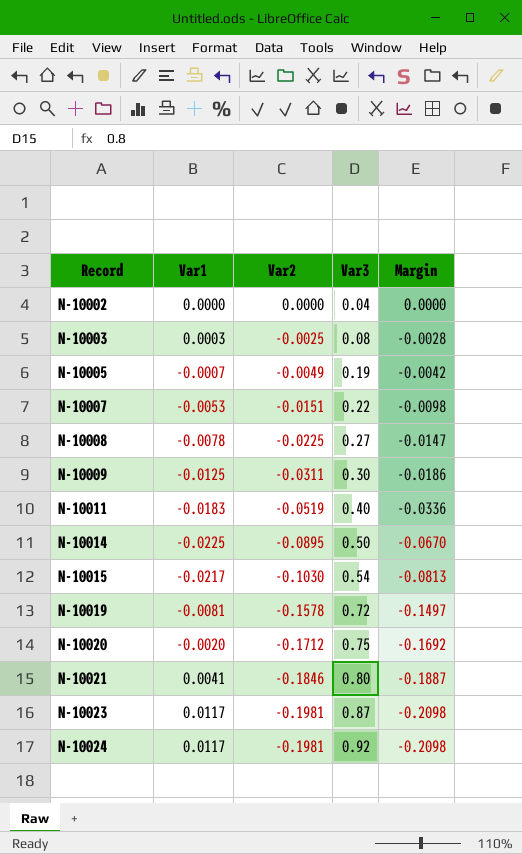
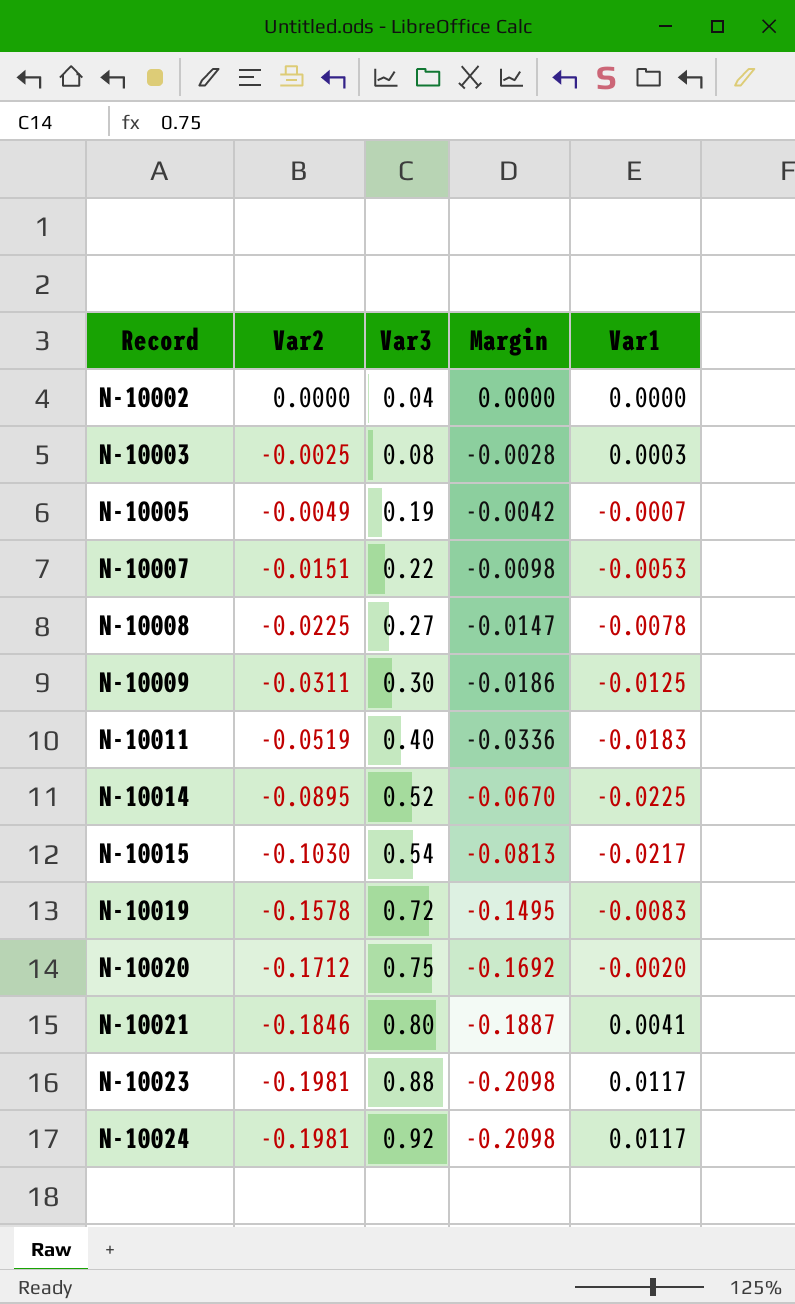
column Var1 | position: 2 -> 5
N-10014 | Var3: 0.50 -> 0.52
N-10019 | Margin: -0.1497 -> -0.1495
N-10019 | Var1: -0.0081 -> -0.0083
N-10023 | Var3: 0.87 -> 0.88

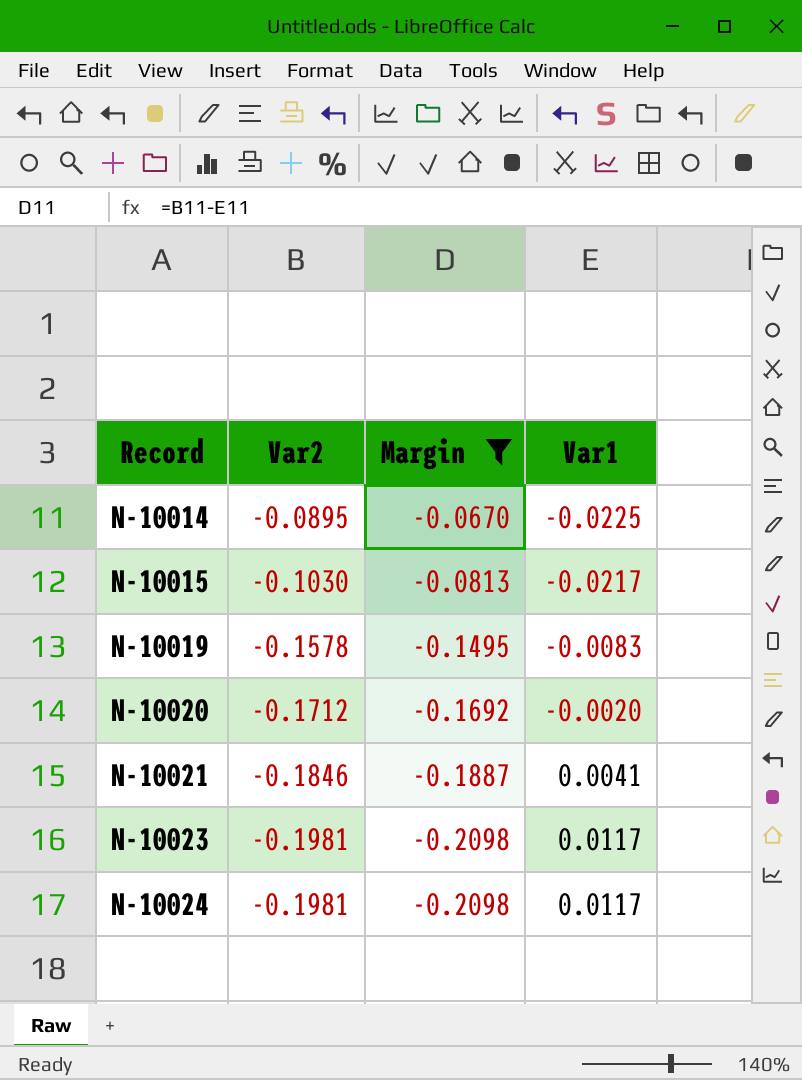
filter: none -> Margin <= -0.0670
column Var3 | position: 3 -> none

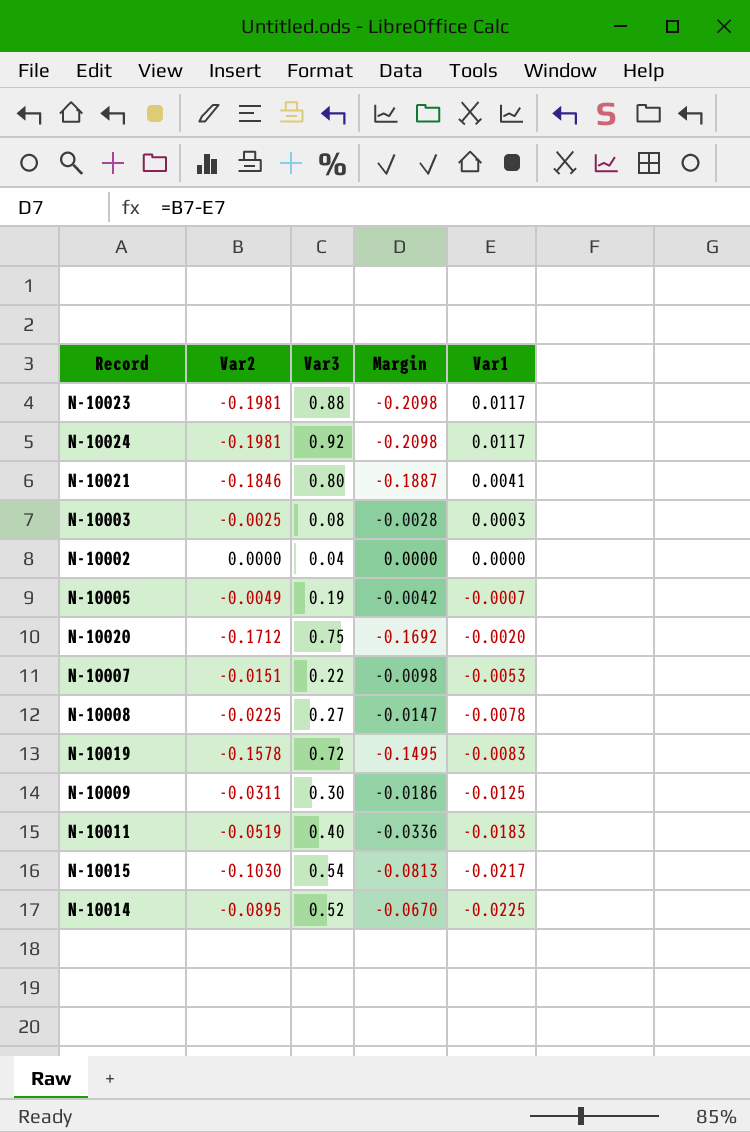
filter: Margin <= -0.0670 -> none
row order: Record ascending -> Var1 descending
column Var3 | position: none -> 3

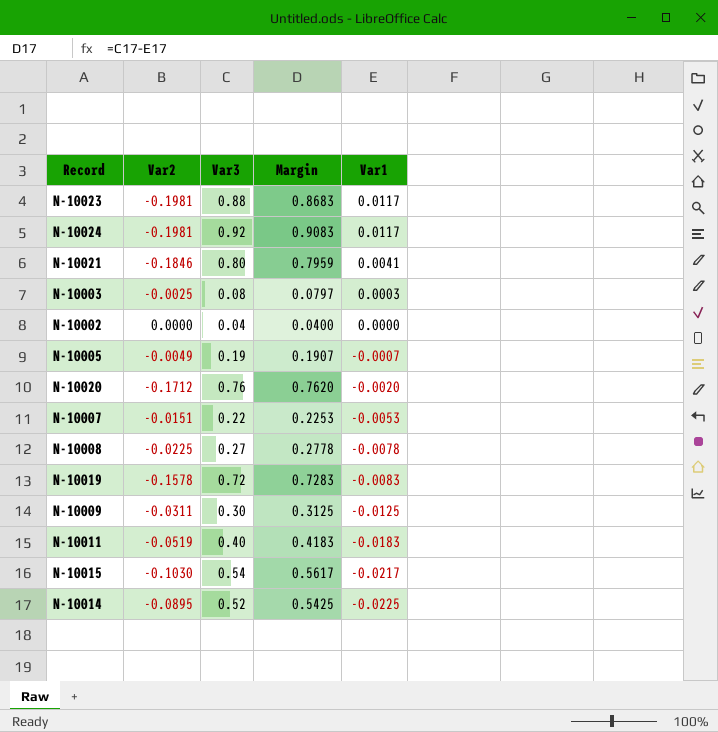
column Margin | formula: [Var2] - [Var1] -> [Var3] - [Var1]
N-10020 | Var3: 0.75 -> 0.76

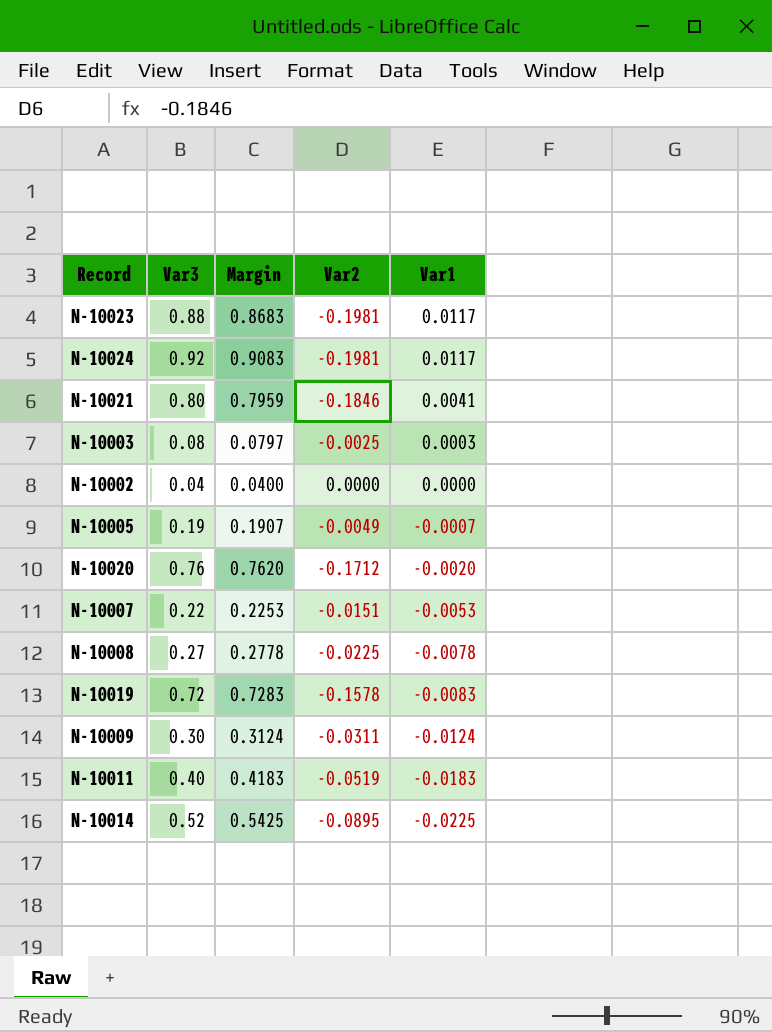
column Var2 | position: 2 -> 4
row N-10015: -0.1030 | 0.54 | 0.5617 | -0.0217 -> none
N-10009 | Margin: 0.3125 -> 0.3124
N-10009 | Var1: -0.0125 -> -0.0124

